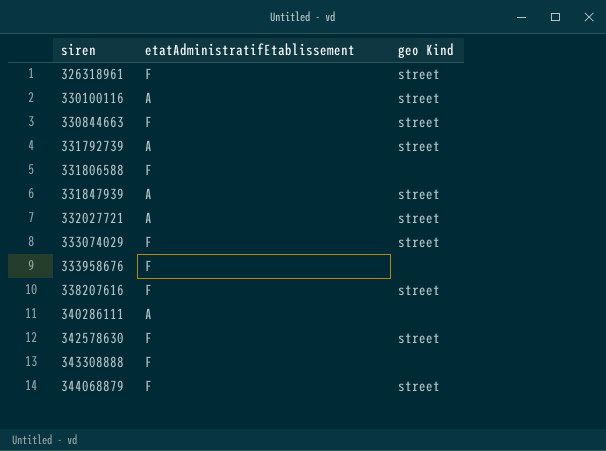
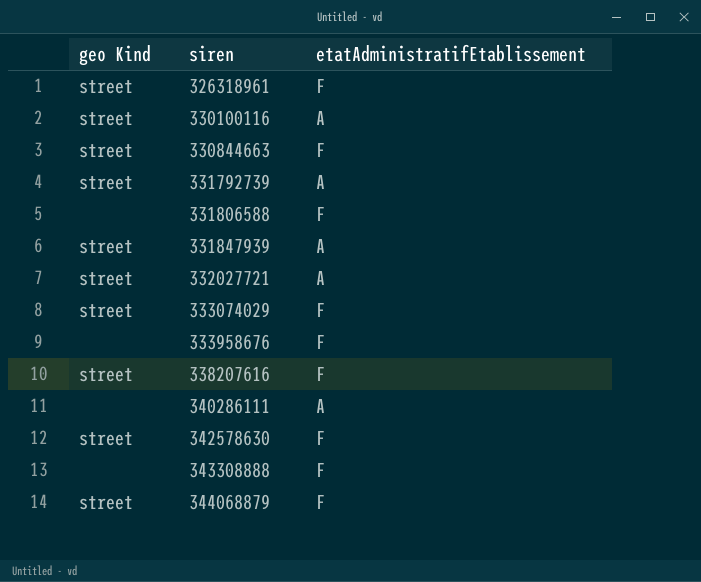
column geo Kind | position: 3 -> 1

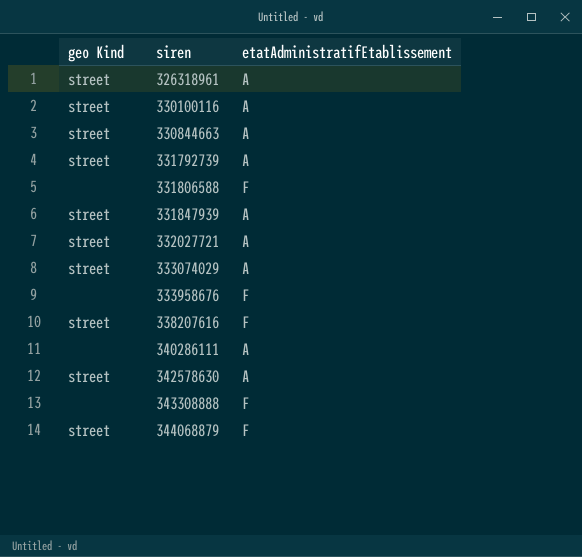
326318961 | etatAdministratifEtablissement: F -> A
330844663 | etatAdministratifEtablissement: F -> A
333074029 | etatAdministratifEtablissement: F -> A
342578630 | etatAdministratifEtablissement: F -> A

